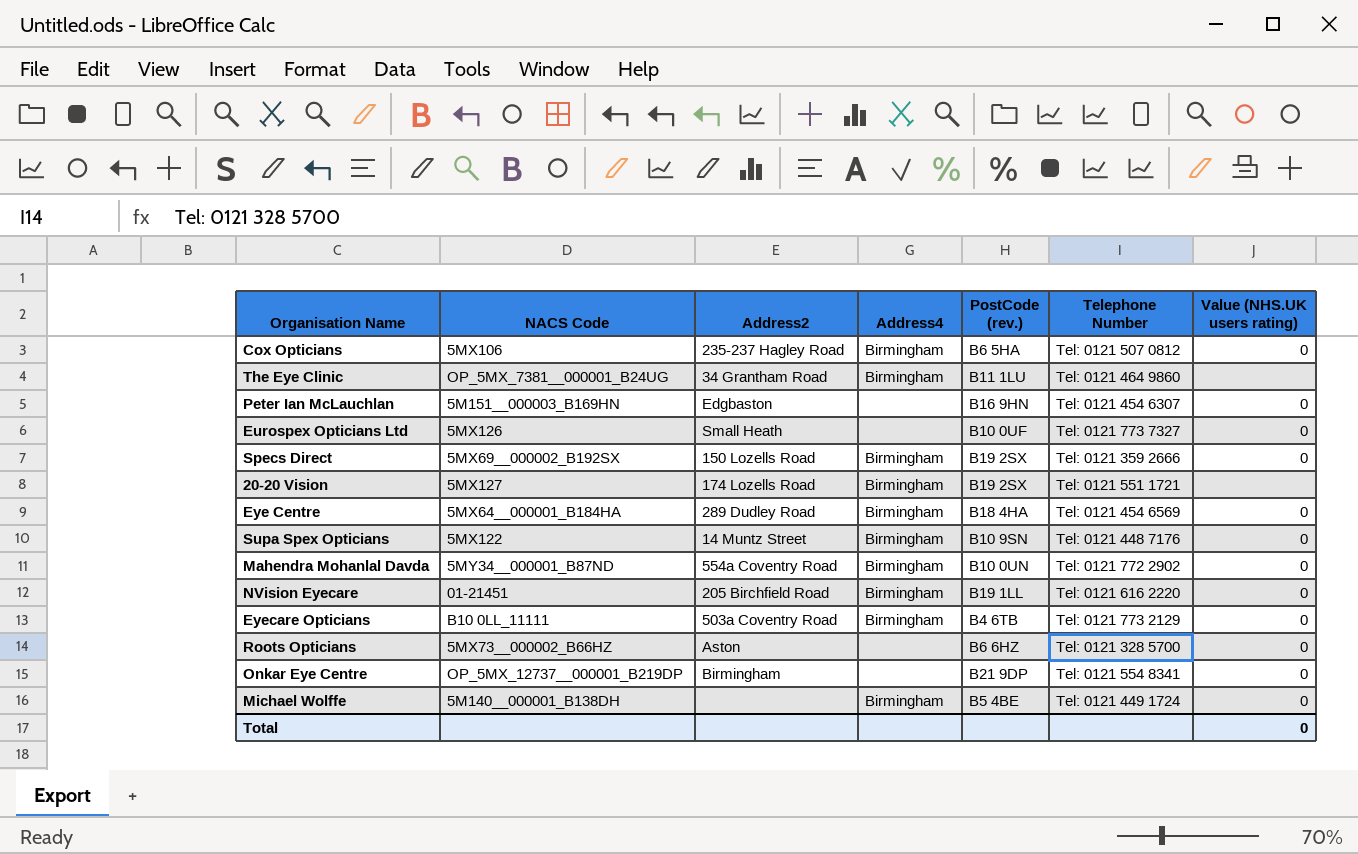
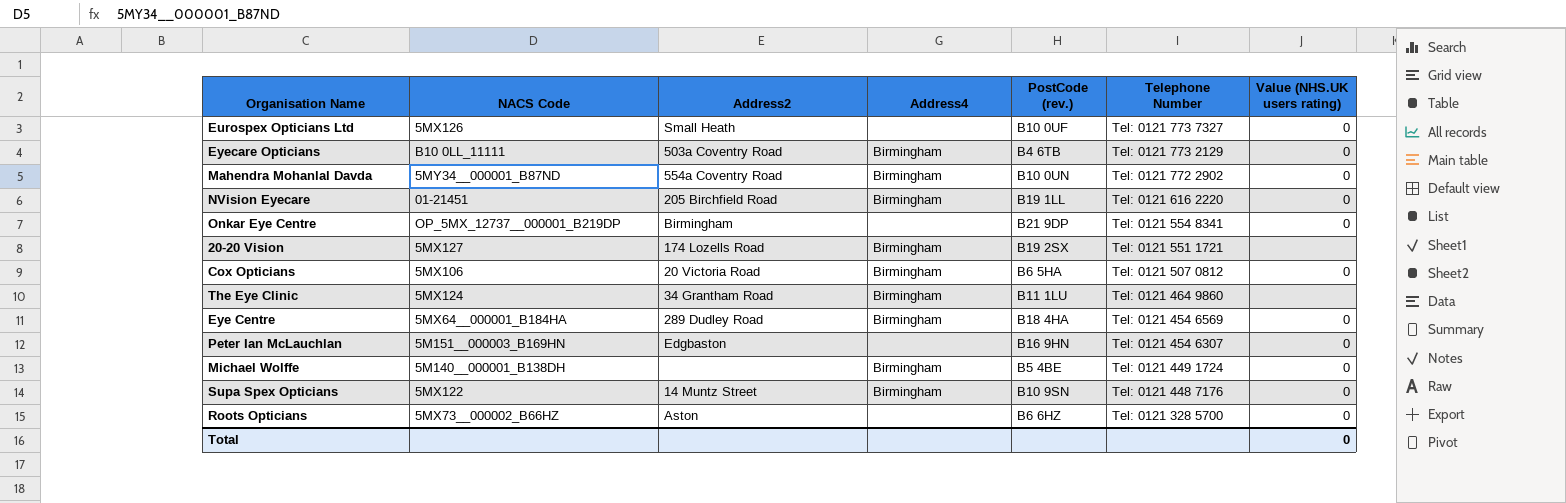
row order: none -> Telephone Number descending
row Specs Direct: 5MX69__000002_B192SX | 150 Lozells Road | Birmingham | B19 2SX | Tel: 0121 359 2666 | 0 -> none
Cox Opticians | Address2: 235-237 Hagley Road -> 20 Victoria Road
The Eye Clinic | NACS Code: OP_5MX_7381__000001_B24UG -> 5MX124

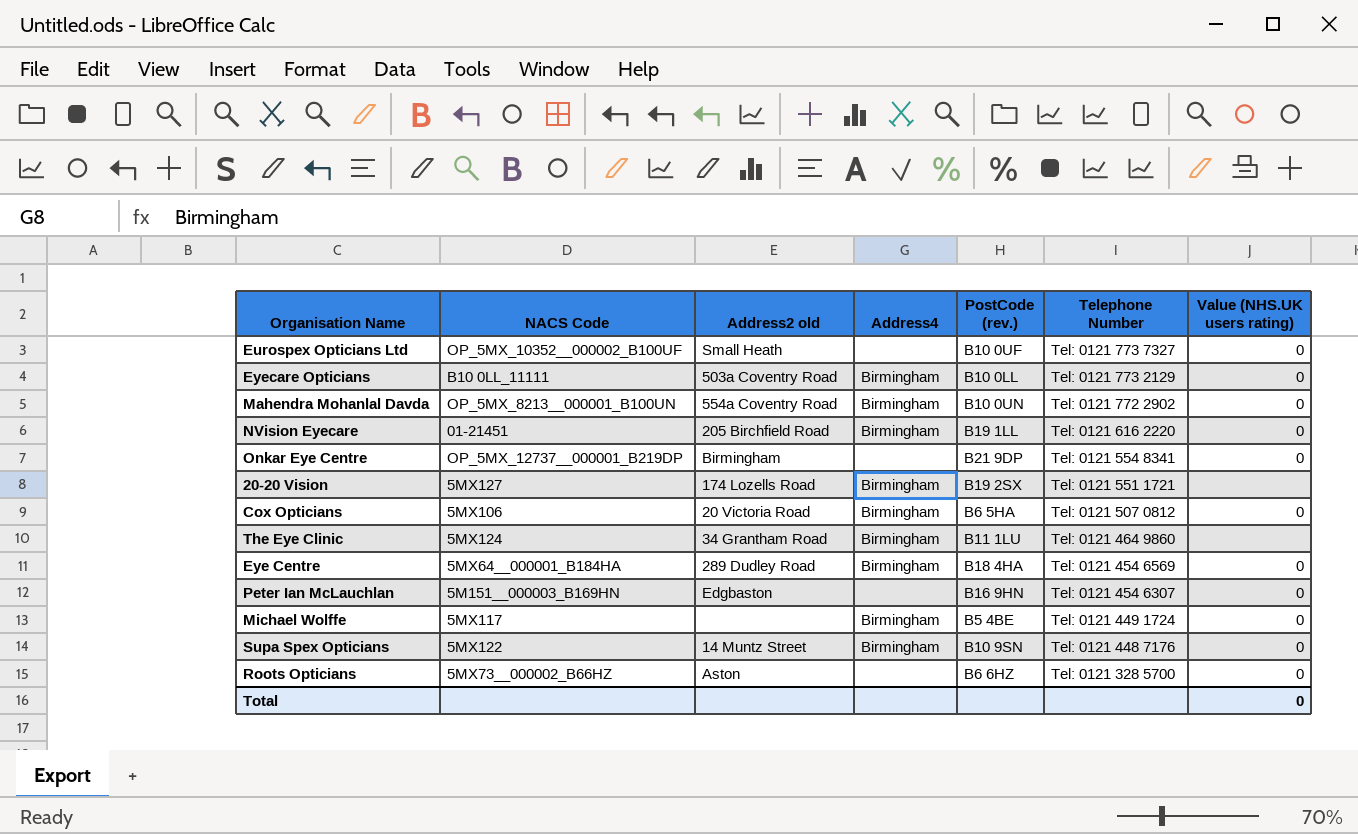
column name: Address2 -> Address2 old
Eurospex Opticians Ltd | NACS Code: 5MX126 -> OP_5MX_10352__000002_B100UF
Eyecare Opticians | PostCode (rev.): B4 6TB -> B10 0LL
Mahendra Mohanlal Davda | NACS Code: 5MY34__000001_B87ND -> OP_5MX_8213__000001_B100UN
Michael Wolffe | NACS Code: 5M140__000001_B138DH -> 5MX117

